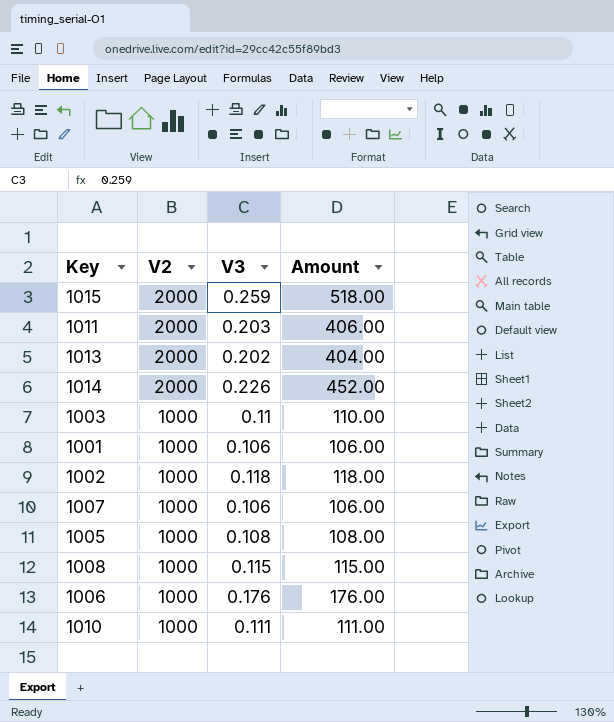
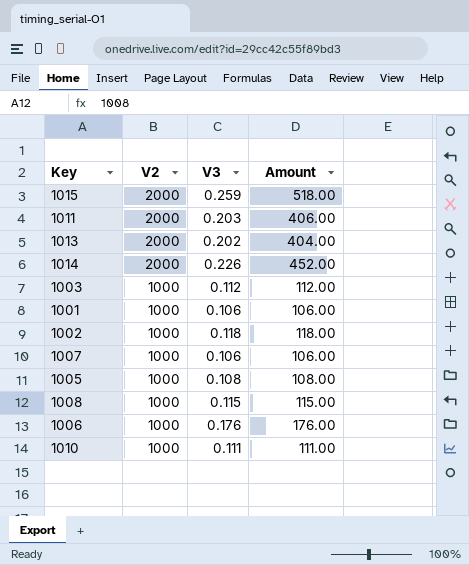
1003 | V3: 0.11 -> 0.112
1003 | Amount: 110.00 -> 112.00

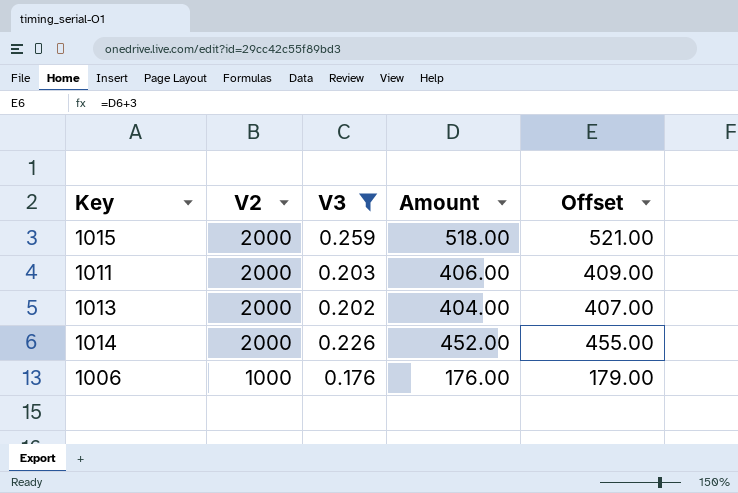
filter: none -> V3 >= 0.176
column Offset | formula: none -> [Amount] + 3

